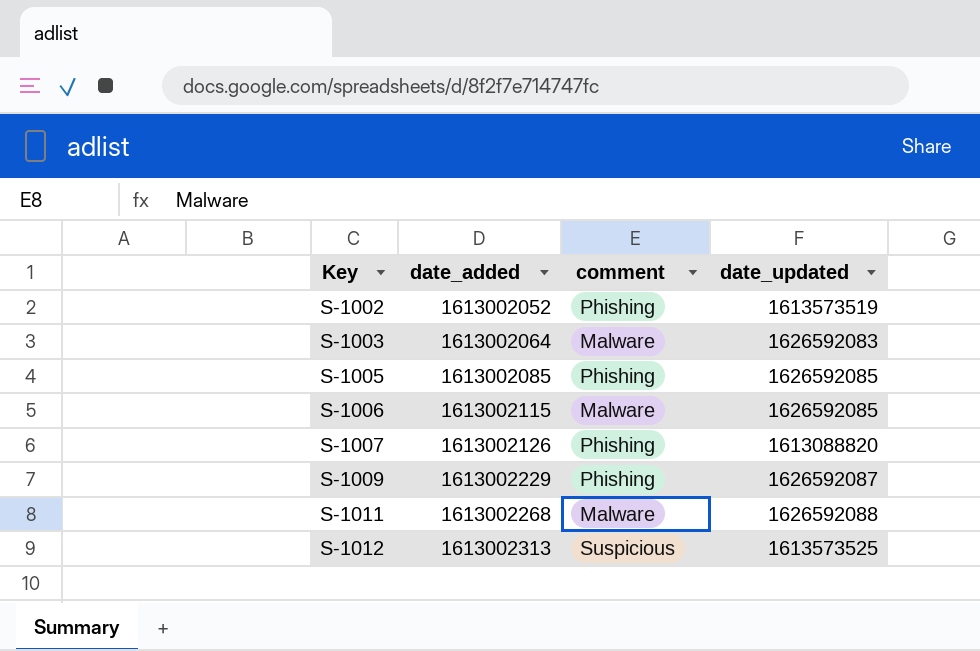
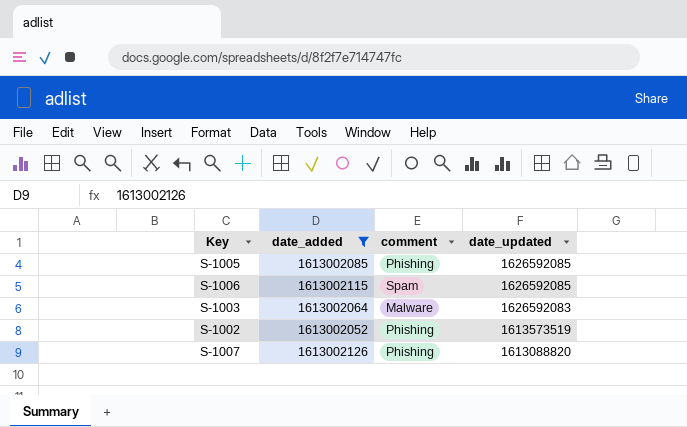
filter: none -> date_added <= 1613002126
row order: Key ascending -> date_updated descending
S-1006 | comment: Malware -> Spam

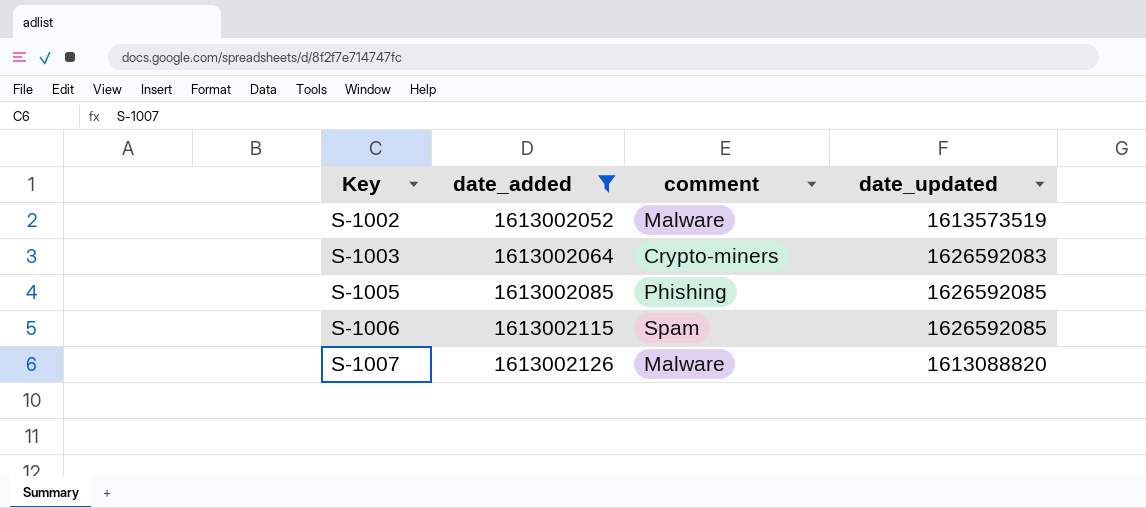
row order: date_updated descending -> Key ascending
S-1002 | comment: Phishing -> Malware
S-1003 | comment: Malware -> Crypto-miners
S-1007 | comment: Phishing -> Malware

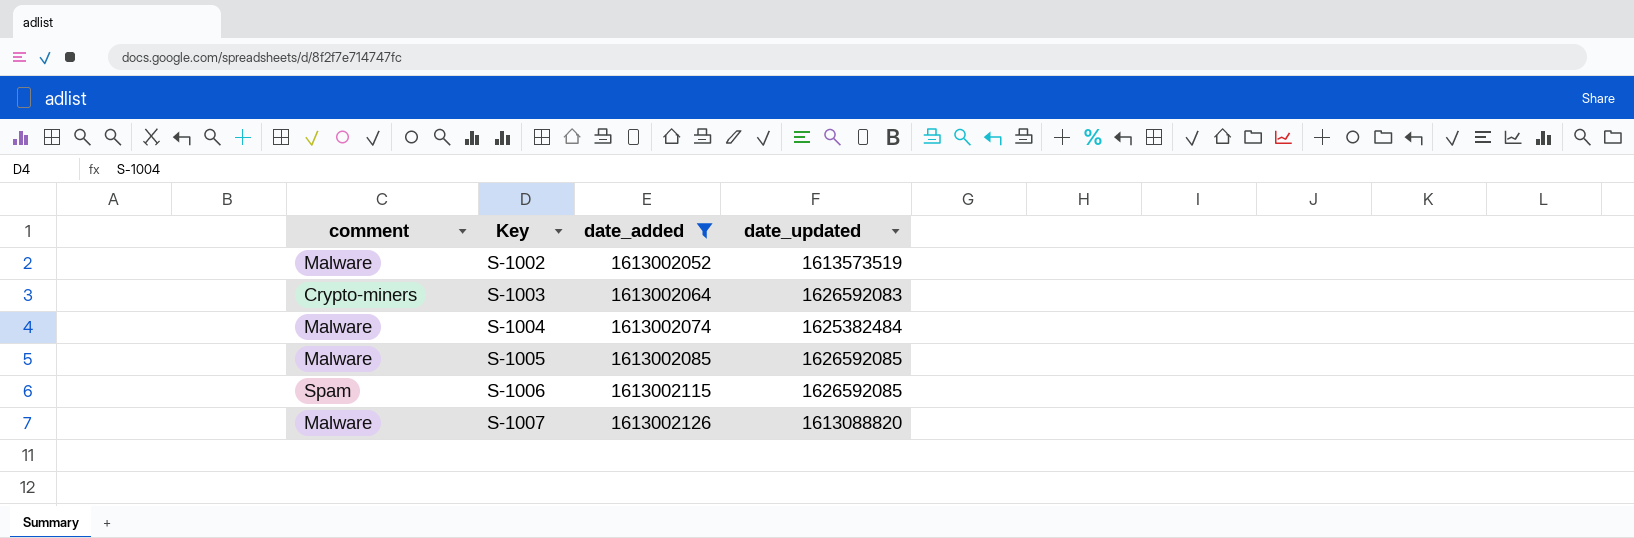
column comment | position: 3 -> 1
row S-1004: none -> Malware | 1613002074 | 1625382484
S-1005 | comment: Phishing -> Malware

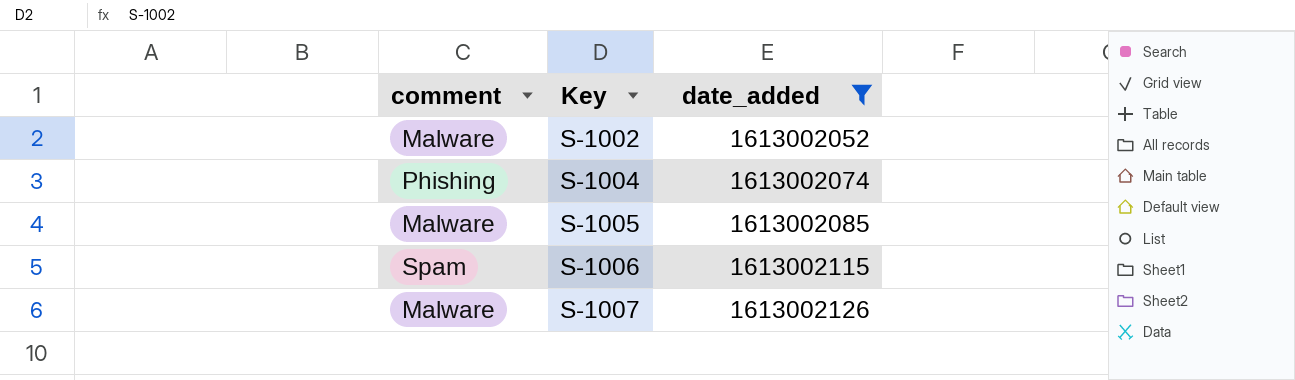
column date_updated | position: 4 -> none
row S-1003: Crypto-miners | 1613002064 | 1626592083 -> none
S-1004 | comment: Malware -> Phishing

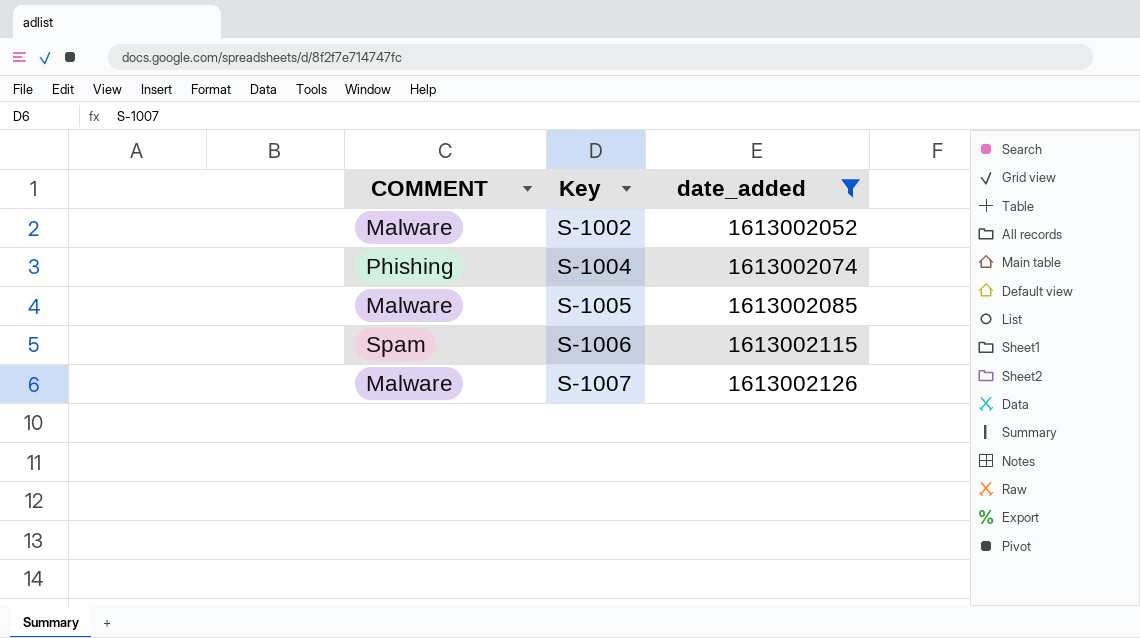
column name: comment -> COMMENT

